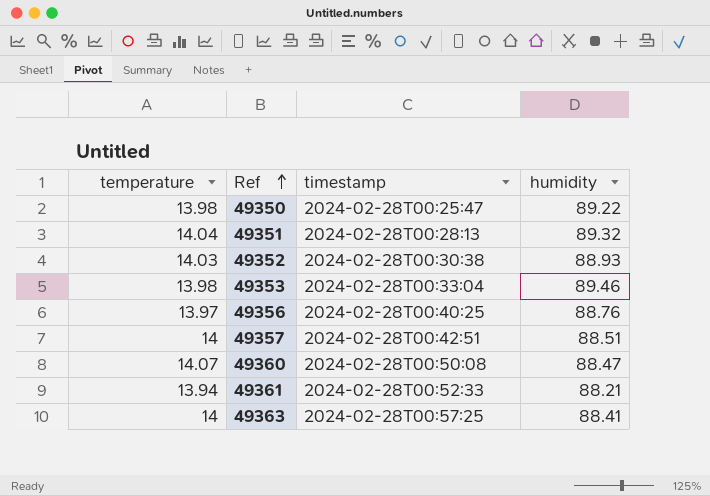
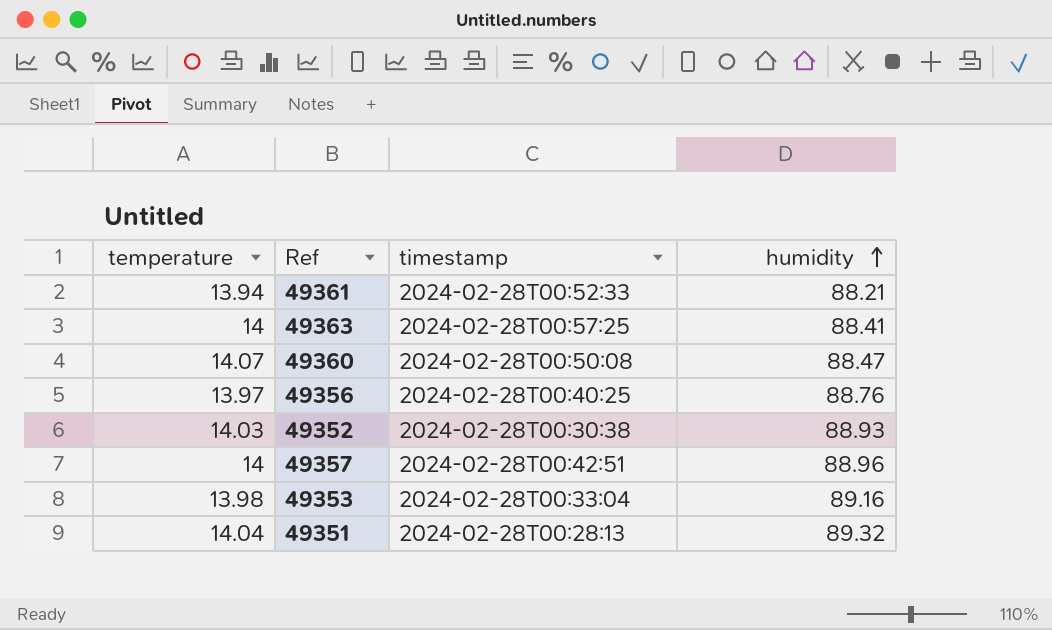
row order: Ref ascending -> humidity ascending
row 49350: 13.98 | 2024-02-28T00:25:47 | 89.22 -> none
49357 | humidity: 88.51 -> 88.96
49353 | humidity: 89.46 -> 89.16

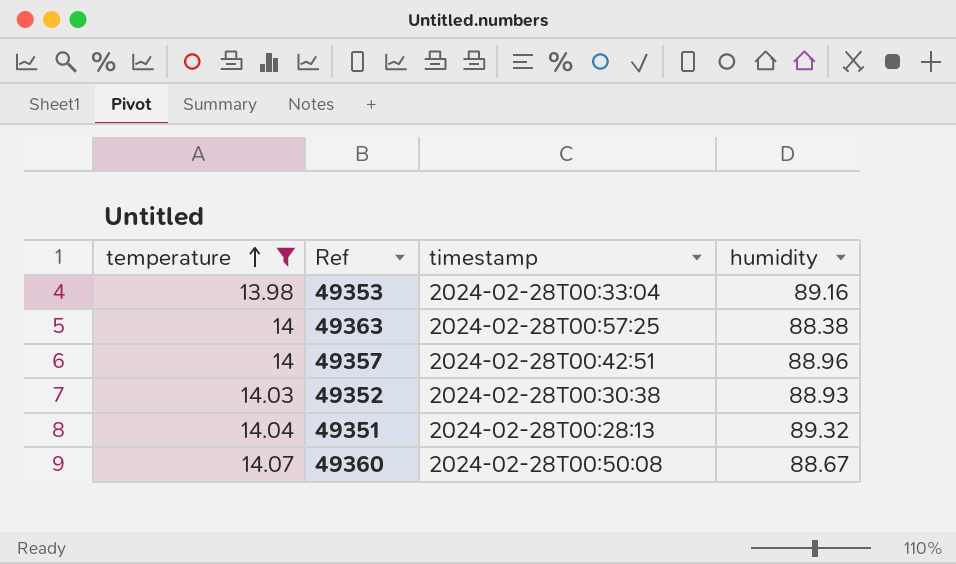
filter: none -> temperature >= 13.98
row order: humidity ascending -> temperature ascending
49363 | humidity: 88.41 -> 88.38
49360 | humidity: 88.47 -> 88.67

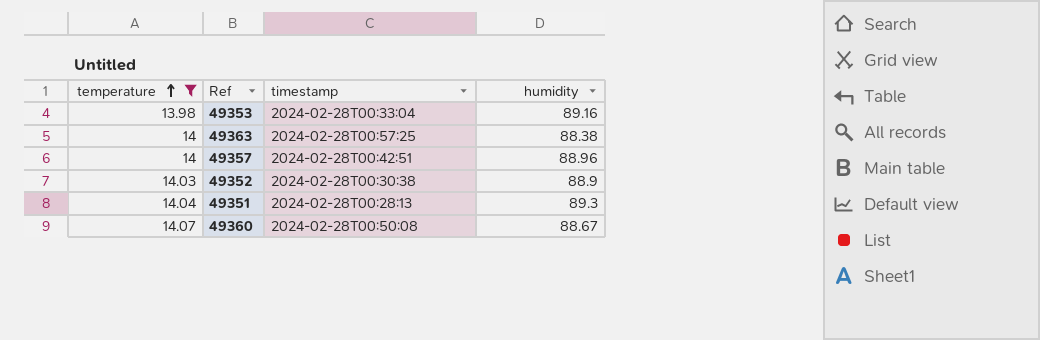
49352 | humidity: 88.93 -> 88.9
49351 | humidity: 89.32 -> 89.3

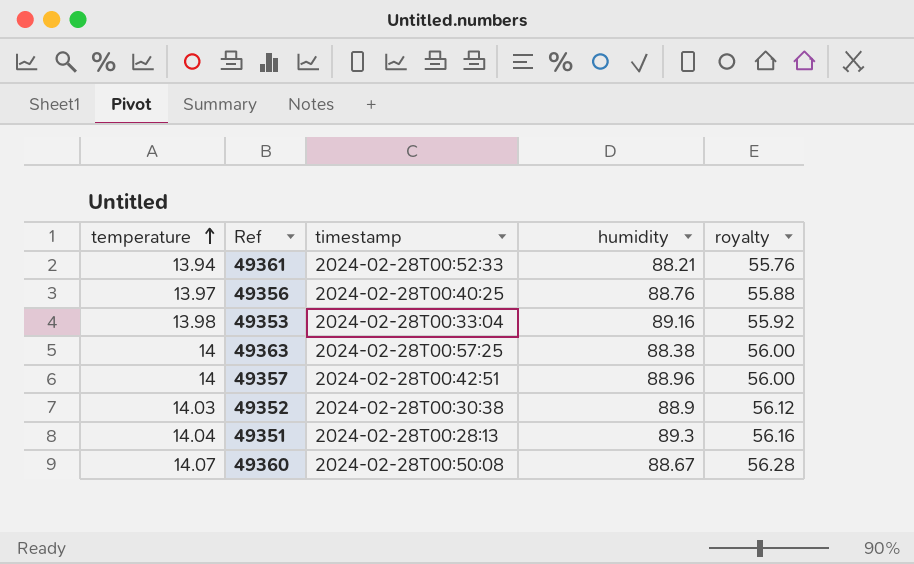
filter: temperature >= 13.98 -> none
column royalty | formula: none -> [temperature] * 4

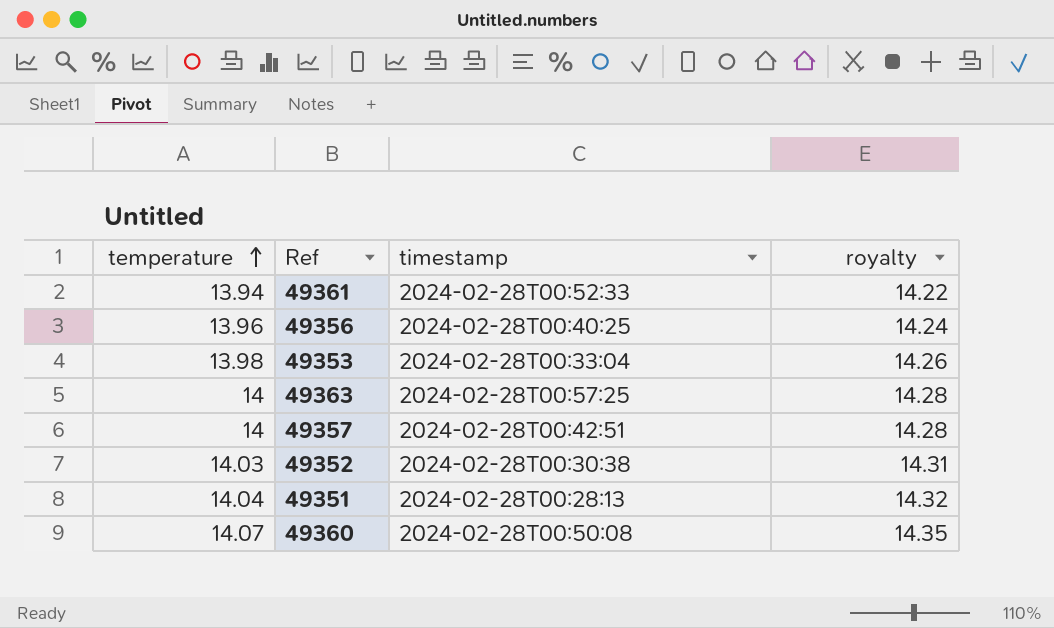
column humidity | position: 4 -> none
column royalty | formula: [temperature] * 4 -> [temperature] * 1.02
49356 | temperature: 13.97 -> 13.96

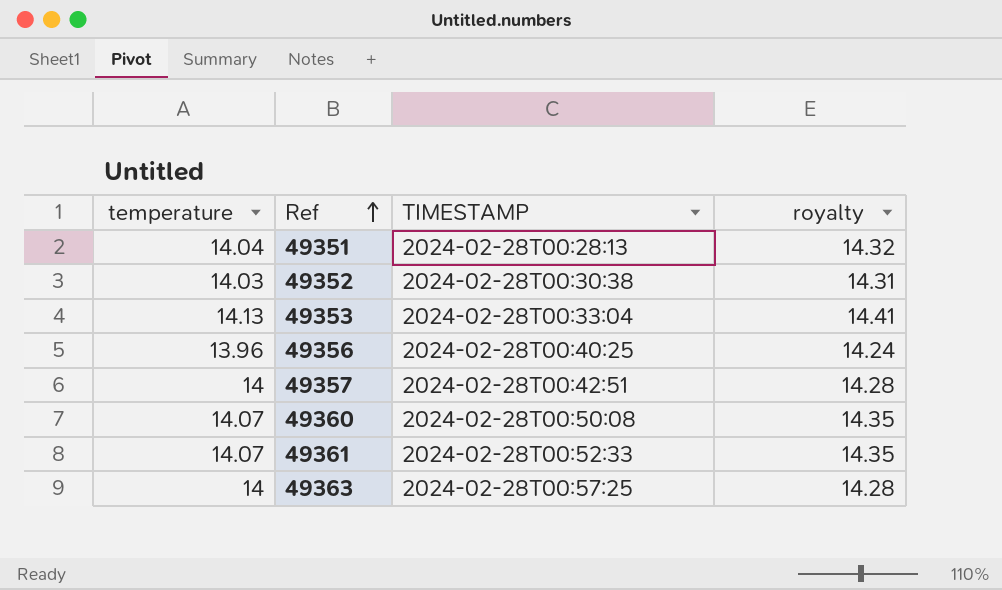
row order: temperature ascending -> Ref ascending
column name: timestamp -> TIMESTAMP
49353 | temperature: 13.98 -> 14.13
49353 | royalty: 14.26 -> 14.41
49361 | temperature: 13.94 -> 14.07
49361 | royalty: 14.22 -> 14.35

